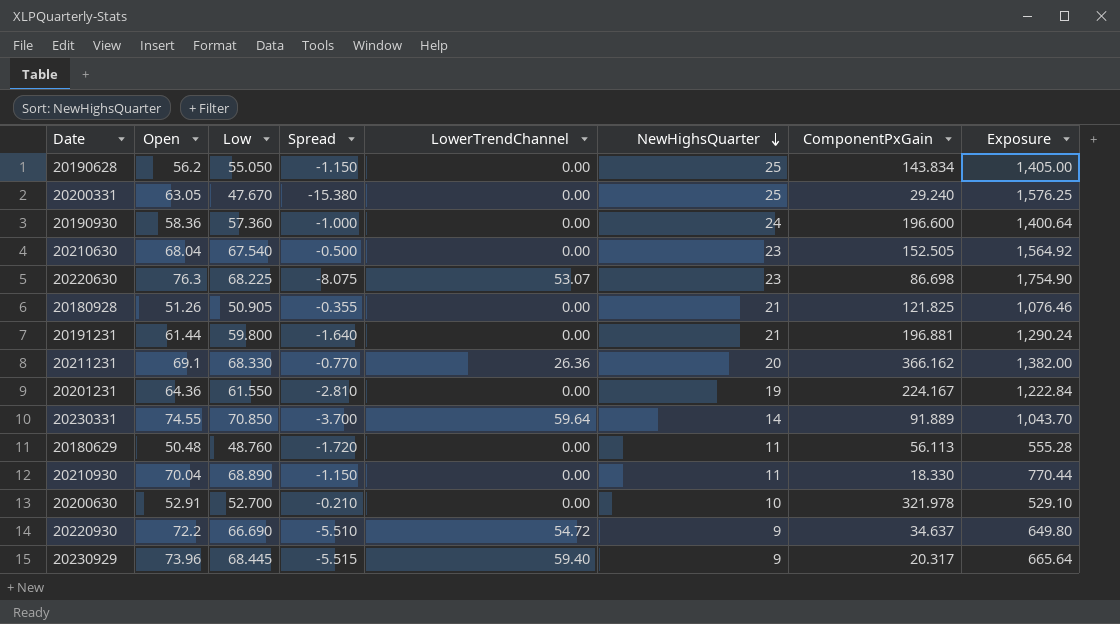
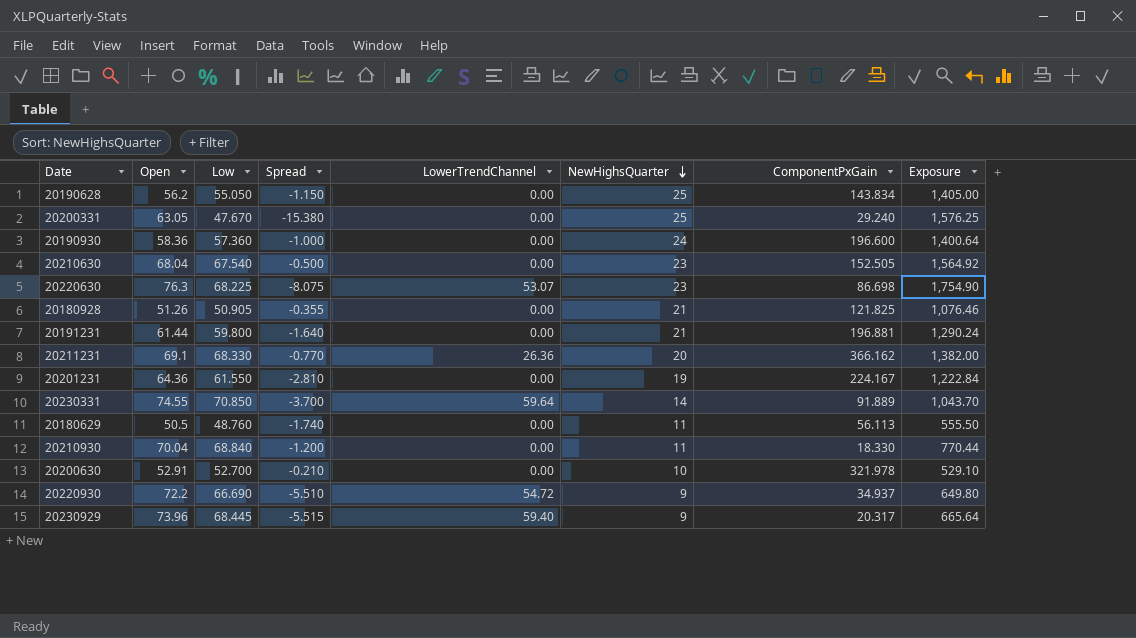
20180629 | Open: 50.48 -> 50.5
20180629 | Spread: -1.720 -> -1.740
20180629 | Exposure: 555.28 -> 555.50
20210930 | Low: 68.890 -> 68.840
20210930 | Spread: -1.150 -> -1.200
20220930 | ComponentPxGain: 34.637 -> 34.937

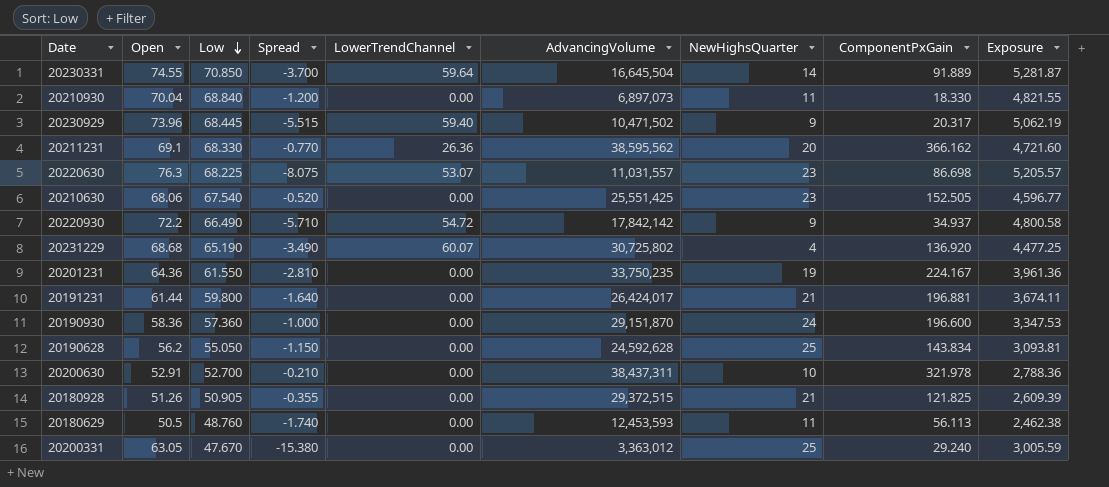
row order: NewHighsQuarter descending -> Low descending
column AdvancingVolume | position: none -> 6
column Exposure | formula: [Open] * [NewHighsQuarter] -> [Open] * [Low]
20210630 | Open: 68.04 -> 68.06
20210630 | Spread: -0.500 -> -0.520
20220930 | Low: 66.690 -> 66.490
20220930 | Spread: -5.510 -> -5.710
row 20231229: none -> 68.68 | 65.190 | -3.490 | 60.07 | 30,725,802 | 4 | 136.920 | 4,477.25

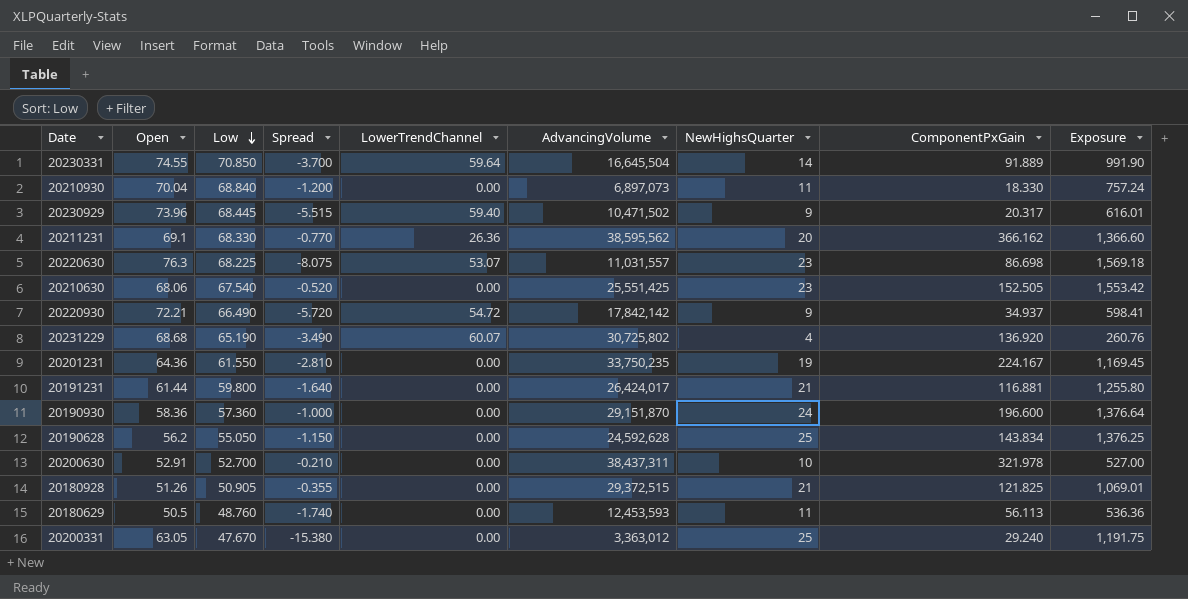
column Exposure | formula: [Open] * [Low] -> [Low] * [NewHighsQuarter]
20220930 | Open: 72.2 -> 72.21
20220930 | Spread: -5.710 -> -5.720
20191231 | ComponentPxGain: 196.881 -> 116.881

